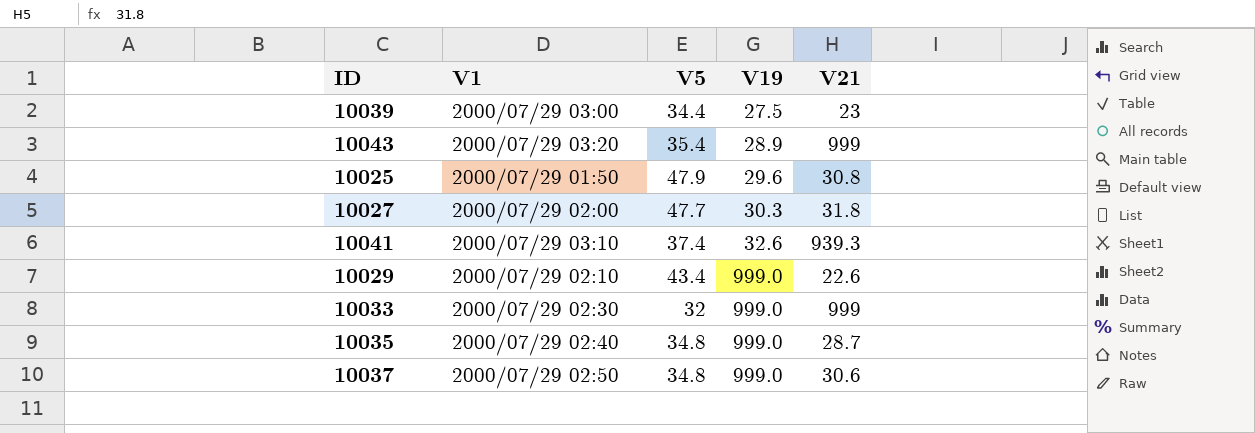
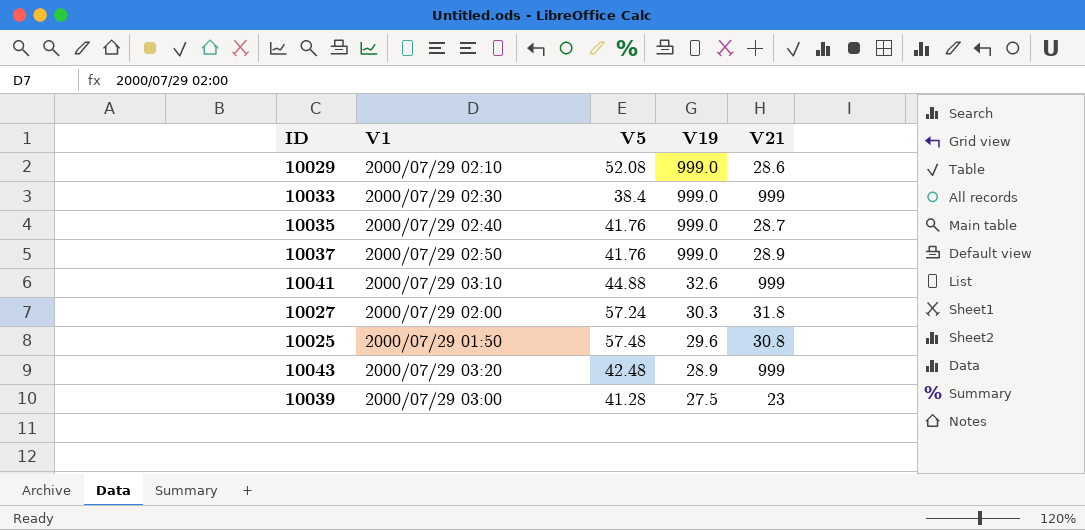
row order: V19 ascending -> V19 descending
10029 | V5: 43.4 -> 52.08
10029 | V21: 22.6 -> 28.6
10033 | V5: 32 -> 38.4
10035 | V5: 34.8 -> 41.76
10037 | V5: 34.8 -> 41.76
10037 | V21: 30.6 -> 28.9
10041 | V5: 37.4 -> 44.88
10041 | V21: 939.3 -> 999
10027 | V5: 47.7 -> 57.24
10025 | V5: 47.9 -> 57.48
10043 | V5: 35.4 -> 42.48
10039 | V5: 34.4 -> 41.28

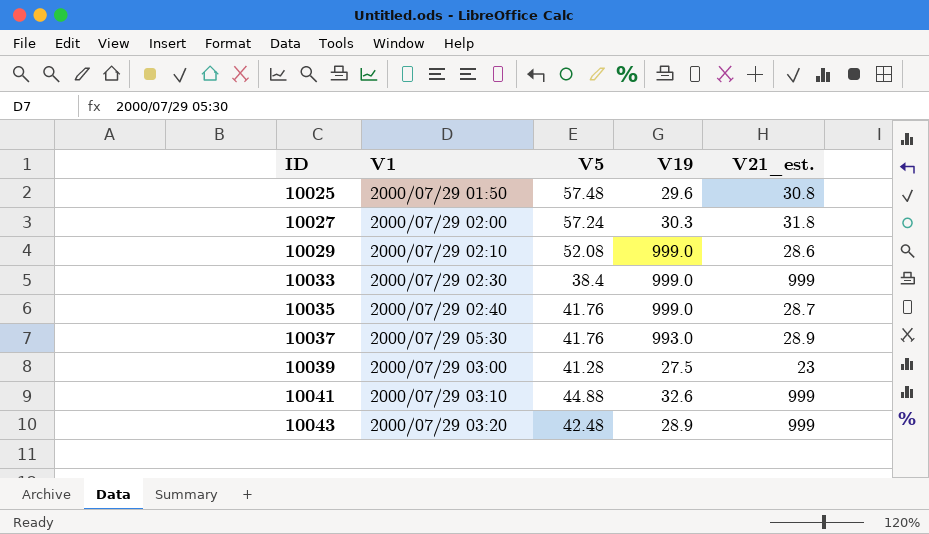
row order: V19 descending -> ID ascending
column name: V21 -> V21_est.
10037 | V1: 2000/07/29 02:50 -> 2000/07/29 05:30
10037 | V19: 999.0 -> 993.0

